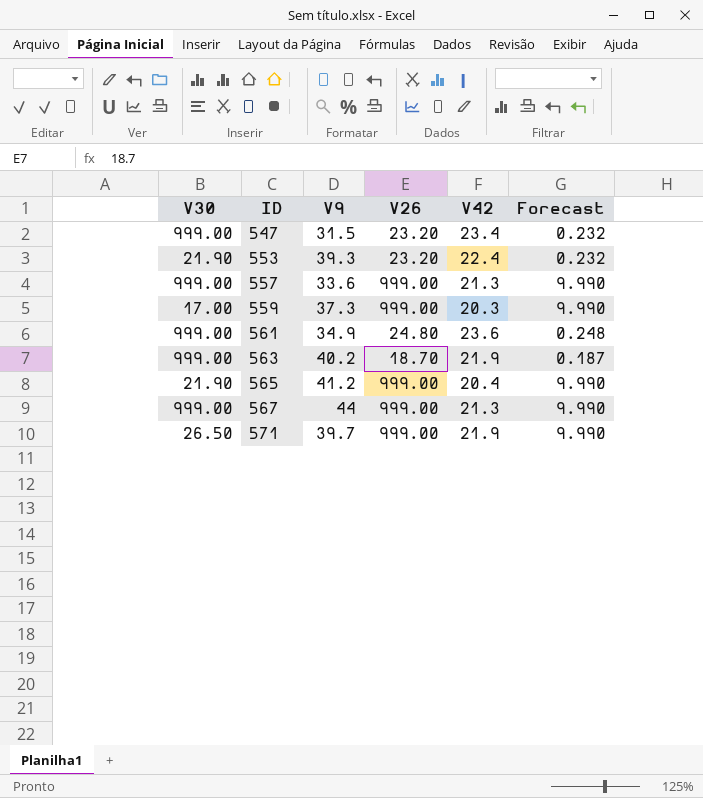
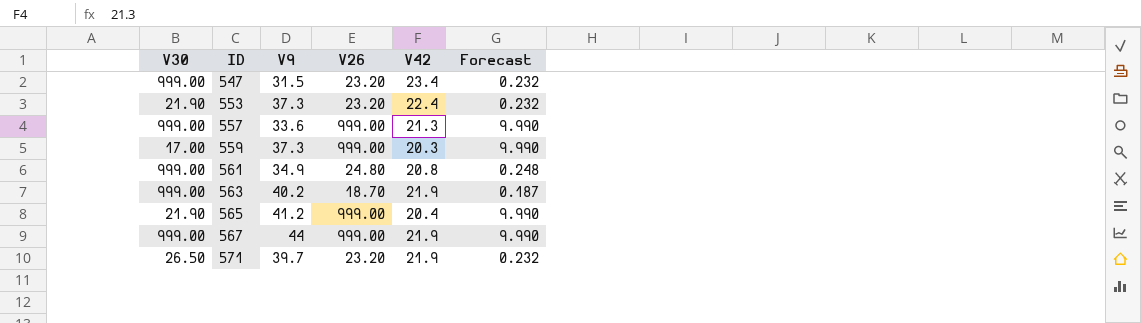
553 | V9: 39.3 -> 37.3
561 | V42: 23.6 -> 20.8
567 | V42: 21.3 -> 21.9
571 | V26: 999.00 -> 23.20
571 | Forecast: 9.990 -> 0.232

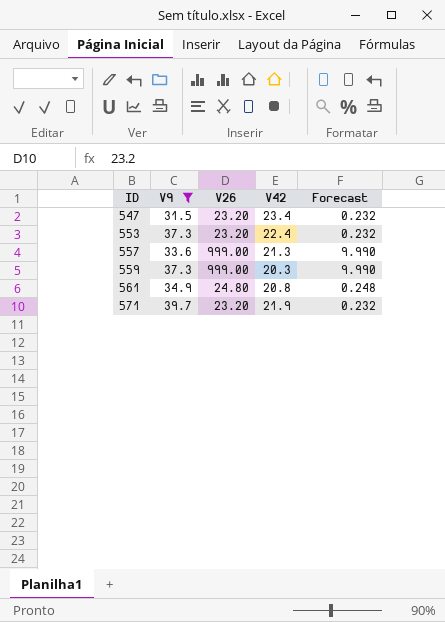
filter: none -> V9 <= 39.7
column V30 | position: 1 -> none

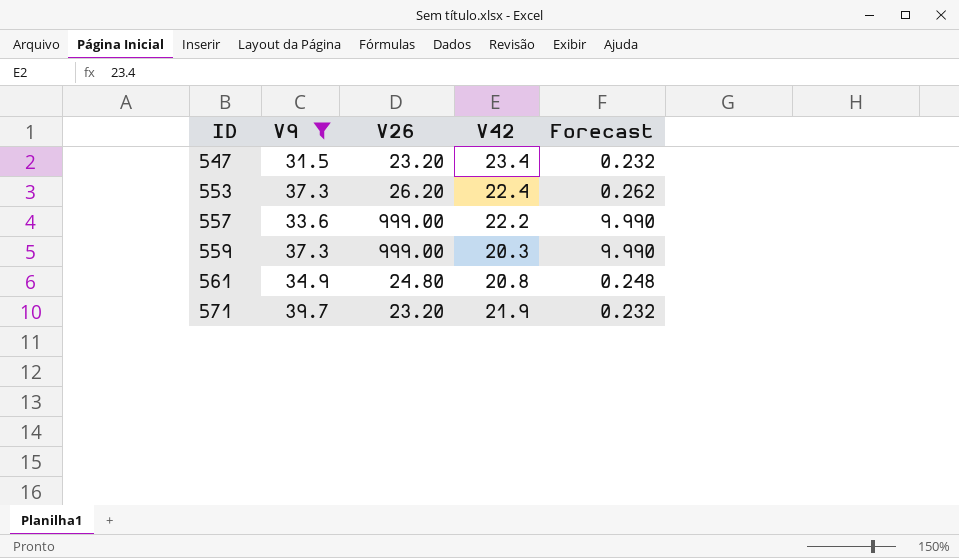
553 | V26: 23.20 -> 26.20
553 | Forecast: 0.232 -> 0.262
557 | V42: 21.3 -> 22.2

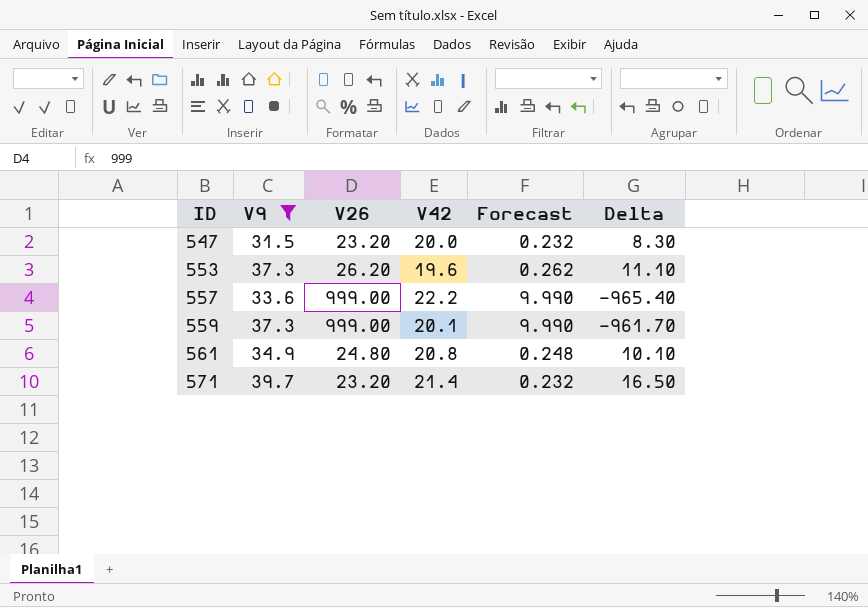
column Delta | formula: none -> [V9] - [V26]
547 | V42: 23.4 -> 20.0
553 | V42: 22.4 -> 19.6
559 | V42: 20.3 -> 20.1
571 | V42: 21.9 -> 21.4

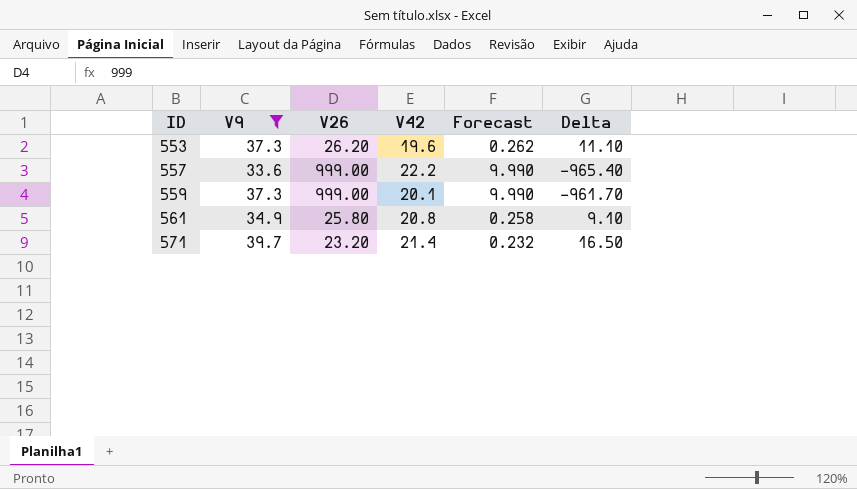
row 547: 31.5 | 23.20 | 20.0 | 0.232 | 8.30 -> none
561 | V26: 24.80 -> 25.80
561 | Forecast: 0.248 -> 0.258
561 | Delta: 10.10 -> 9.10

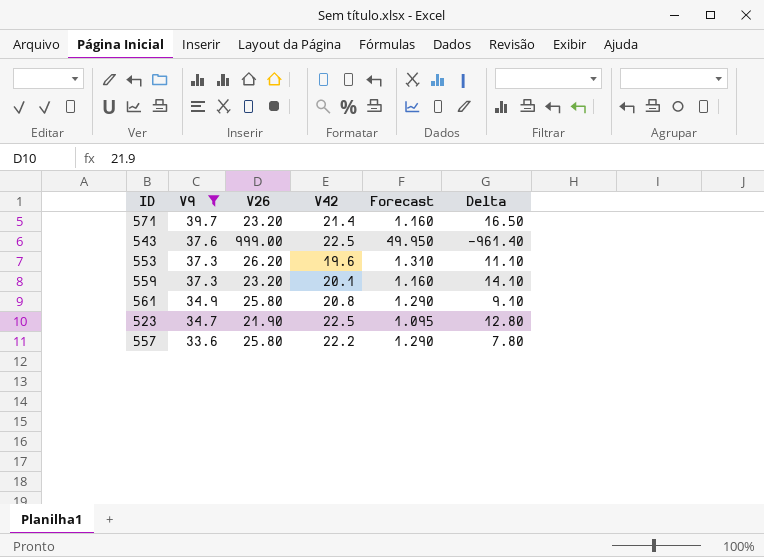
row order: ID ascending -> V9 descending
column Forecast | formula: [V26] * 0.01 -> [V26] * 0.05
row 543: none -> 37.6 | 999.00 | 22.5 | 49.950 | -961.40
559 | V26: 999.00 -> 23.20
559 | Delta: -961.70 -> 14.10
row 523: none -> 34.7 | 21.90 | 22.5 | 1.095 | 12.80
557 | V26: 999.00 -> 25.80
557 | Delta: -965.40 -> 7.80

